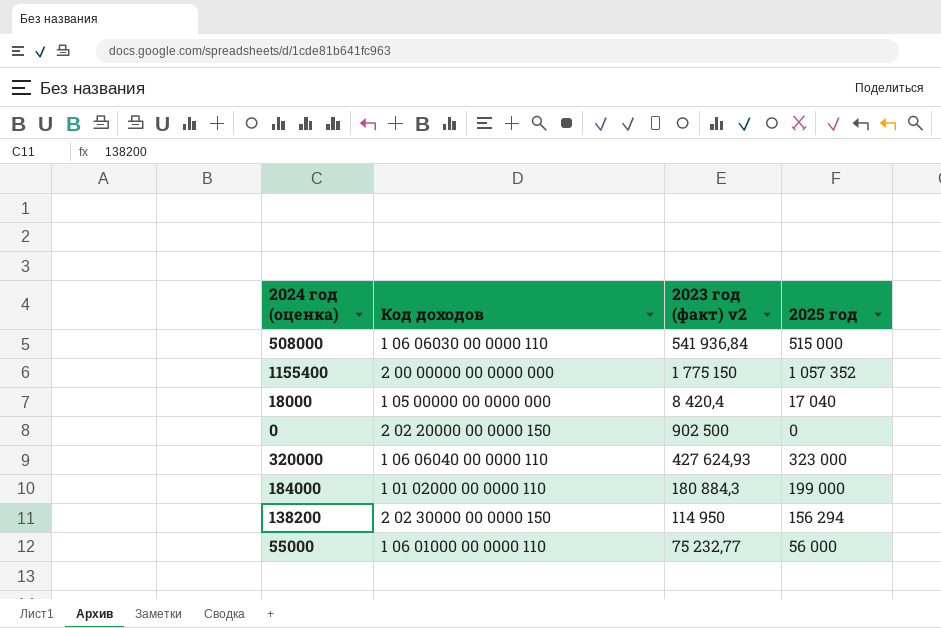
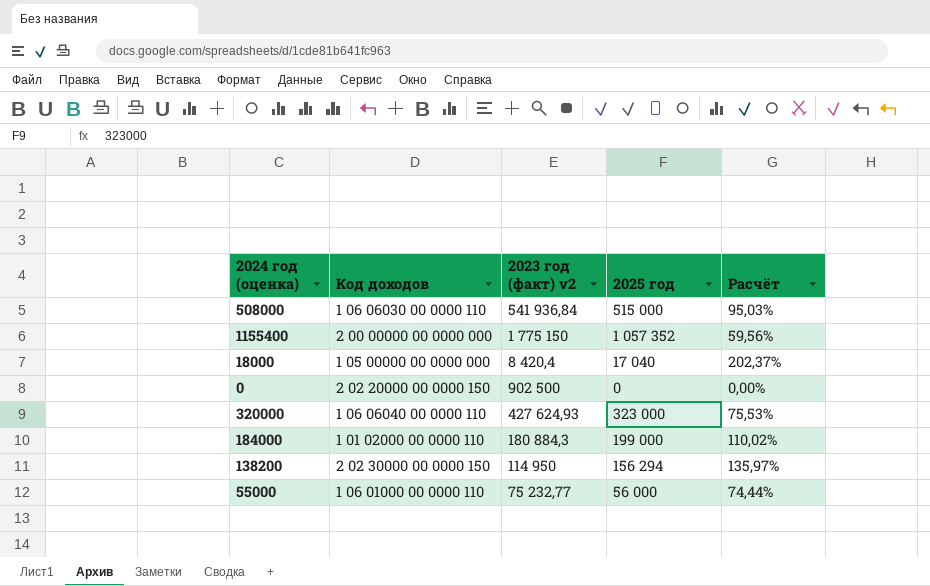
column Расчёт | formula: none -> [2025 год] / [2023 год (факт) v2]

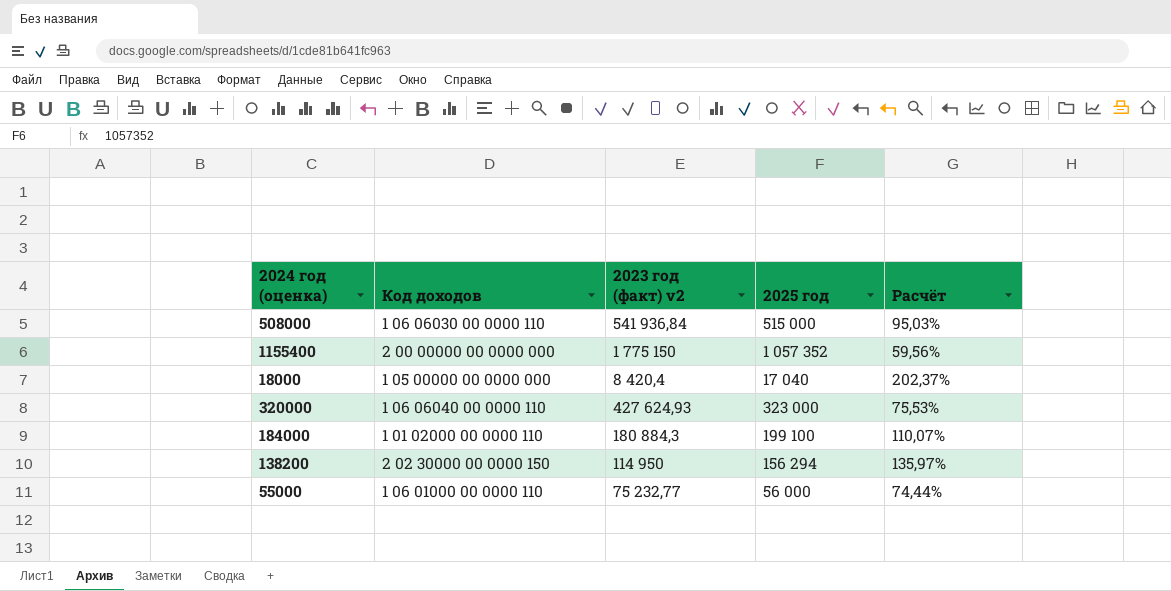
row 0: 2 02 20000 00 0000 150 | 902 500 | 0 | 0,00% -> none
184000 | 2025 год: 199 000 -> 199 100
184000 | Расчёт: 110,02% -> 110,07%

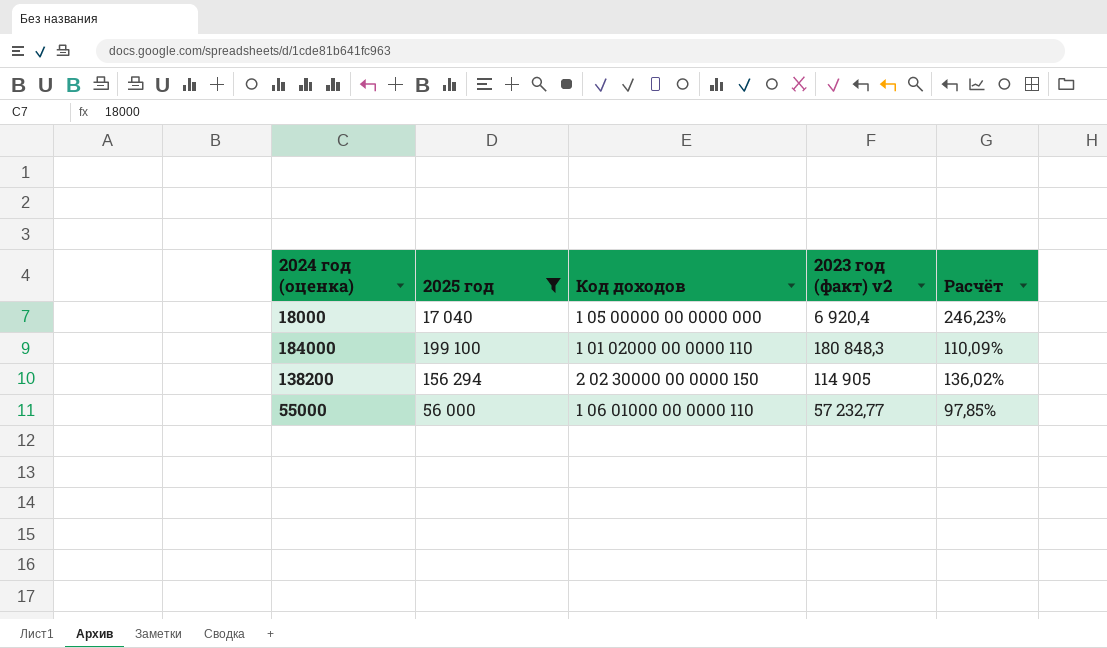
filter: none -> 2025 год <= 199 100
column 2025 год | position: 4 -> 2
18000 | 2023 год (факт) v2: 8 420,4 -> 6 920,4
18000 | Расчёт: 202,37% -> 246,23%
184000 | 2023 год (факт) v2: 180 884,3 -> 180 848,3
184000 | Расчёт: 110,07% -> 110,09%
138200 | 2023 год (факт) v2: 114 950 -> 114 905
138200 | Расчёт: 135,97% -> 136,02%
55000 | 2023 год (факт) v2: 75 232,77 -> 57 232,77
55000 | Расчёт: 74,44% -> 97,85%

